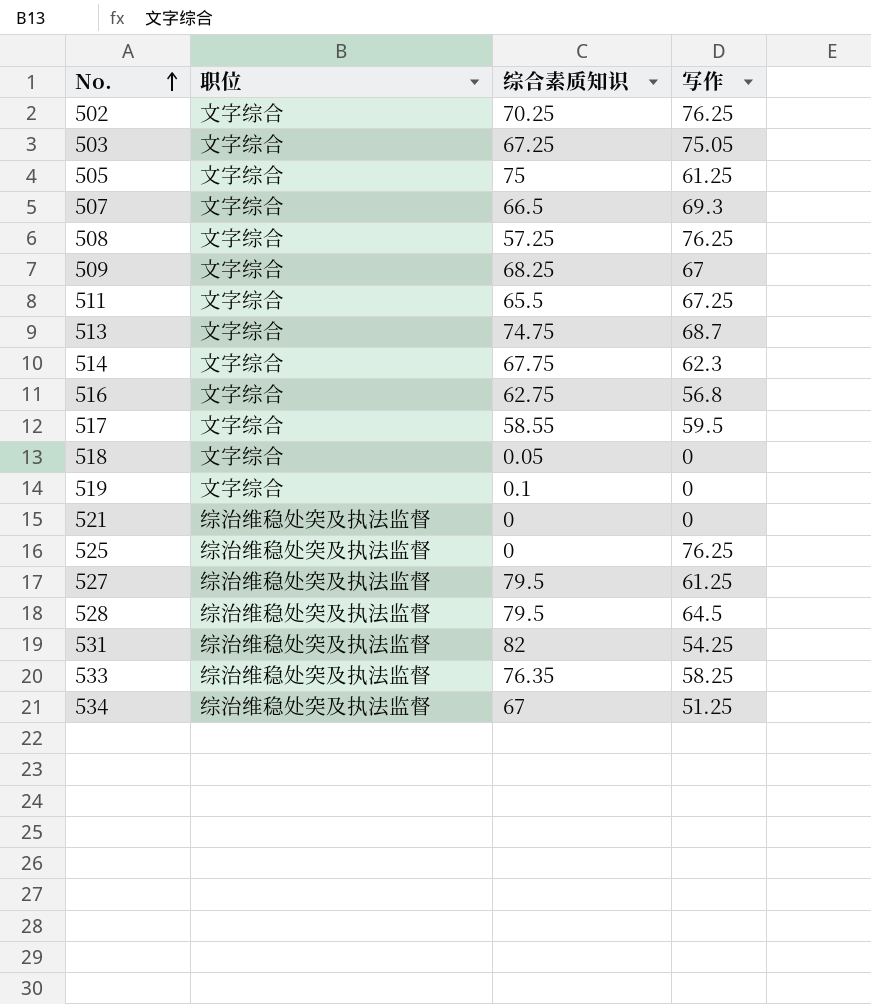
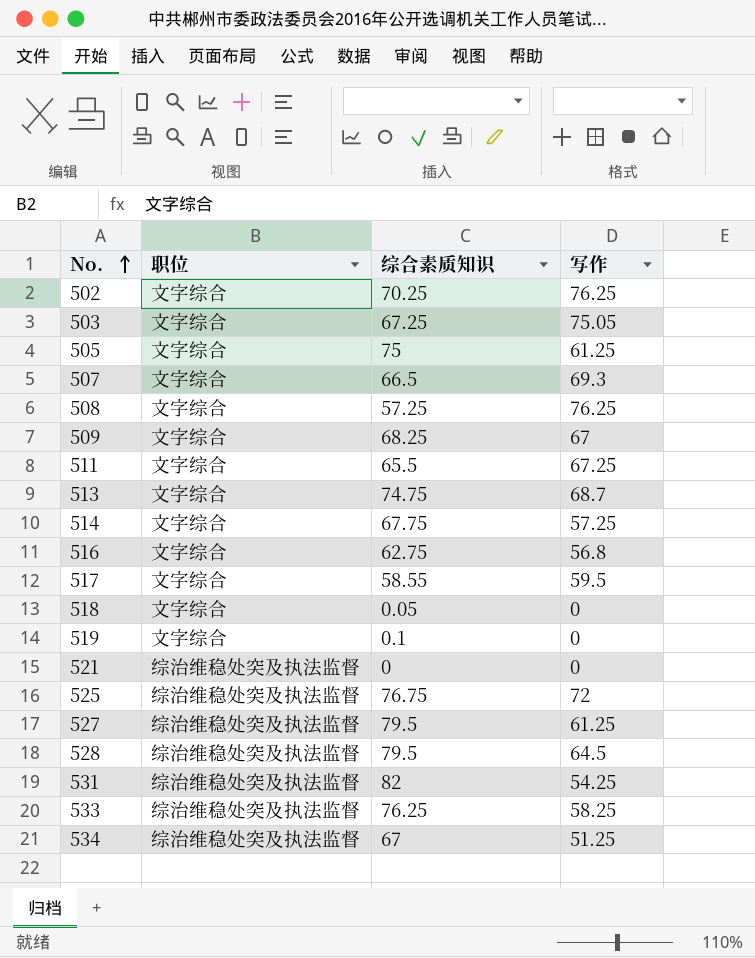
514 | 写作: 62.3 -> 57.25
525 | 综合素质知识: 0 -> 76.75
525 | 写作: 76.25 -> 72
533 | 综合素质知识: 76.35 -> 76.25

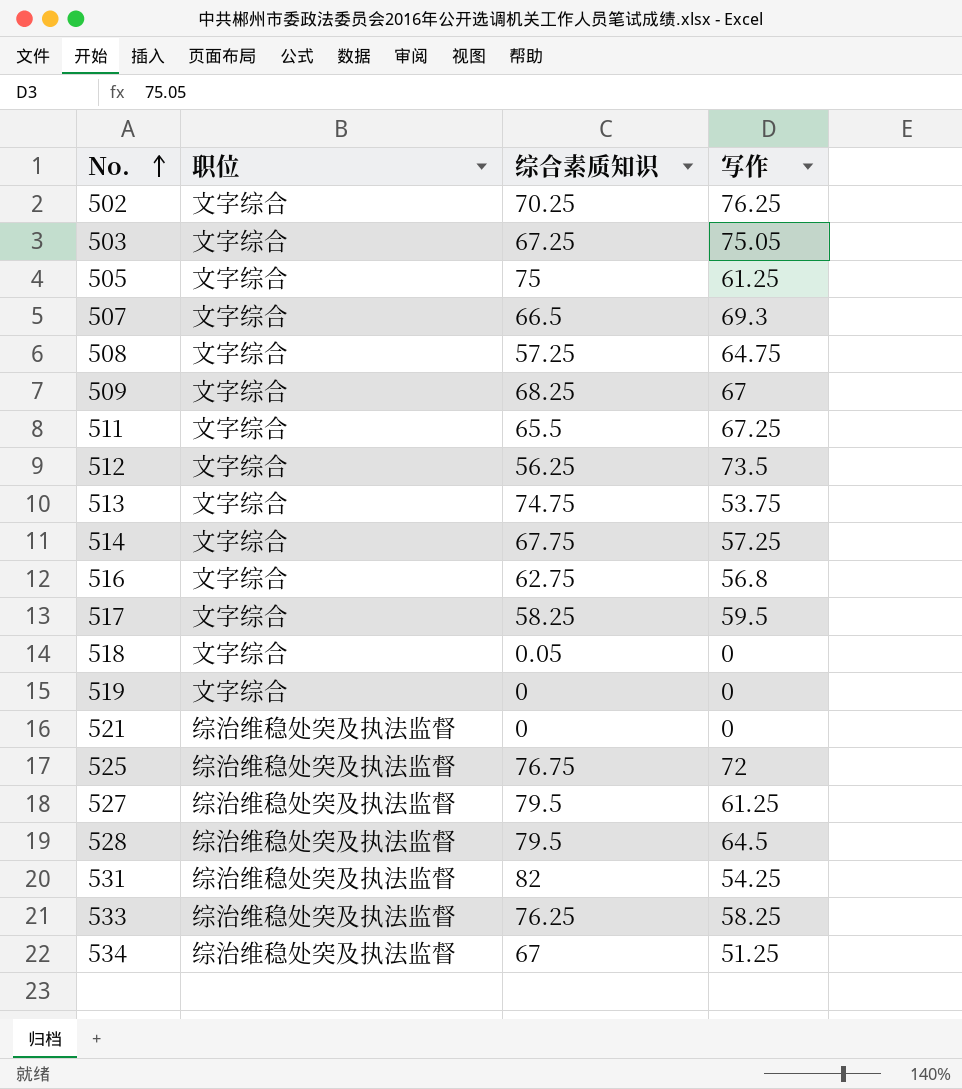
508 | 写作: 76.25 -> 64.75
row 512: none -> 文字综合 | 56.25 | 73.5
513 | 写作: 68.7 -> 53.75
517 | 综合素质知识: 58.55 -> 58.25
519 | 综合素质知识: 0.1 -> 0

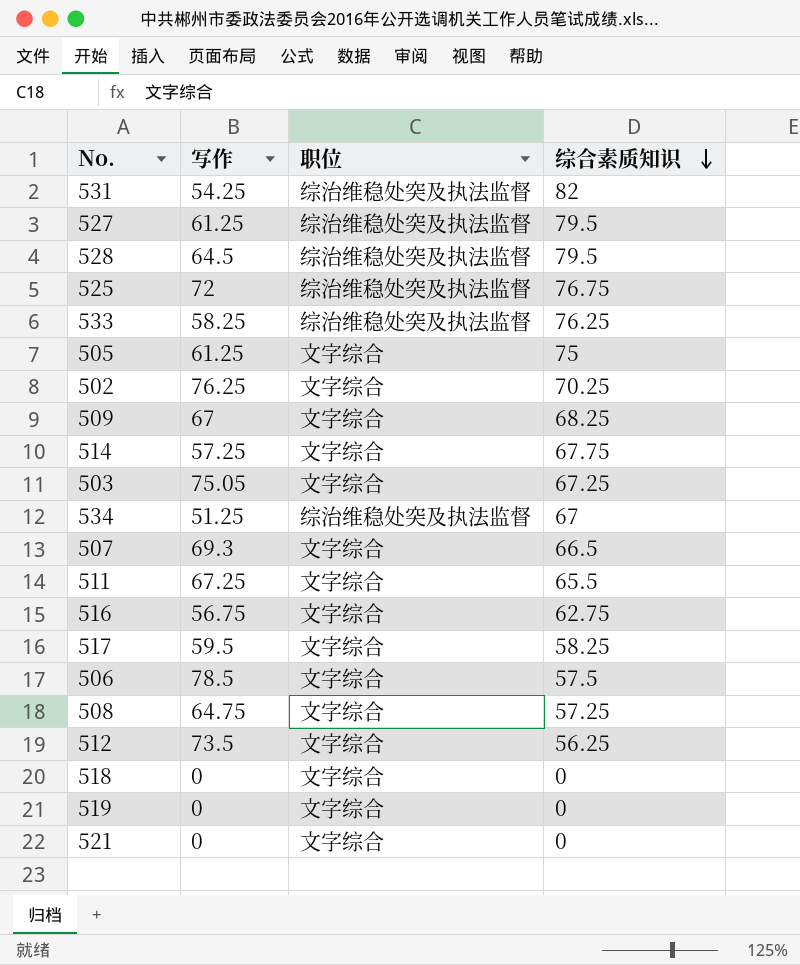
row order: No. ascending -> 综合素质知识 descending
column 写作 | position: 4 -> 2
row 513: 文字综合 | 74.75 | 53.75 -> none
516 | 写作: 56.8 -> 56.75
row 506: none -> 78.5 | 文字综合 | 57.5
518 | 综合素质知识: 0.05 -> 0
521 | 职位: 综治维稳处突及执法监督 -> 文字综合

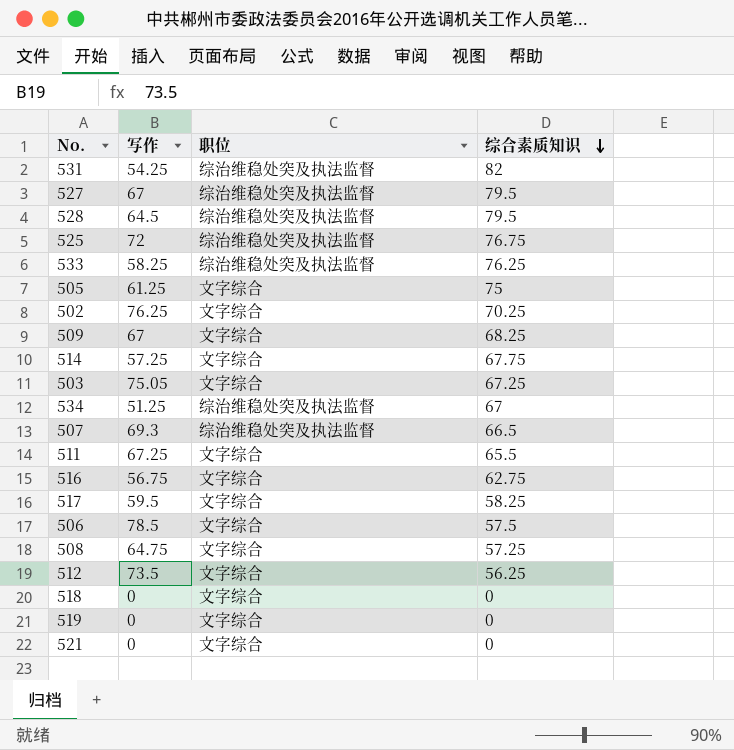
527 | 写作: 61.25 -> 67
507 | 职位: 文字综合 -> 综治维稳处突及执法监督

